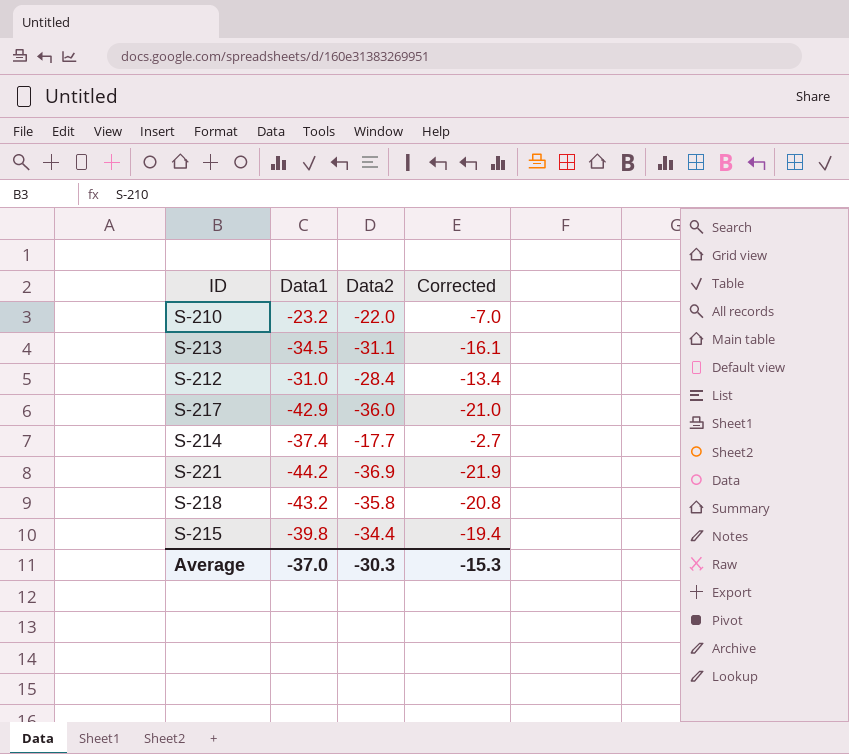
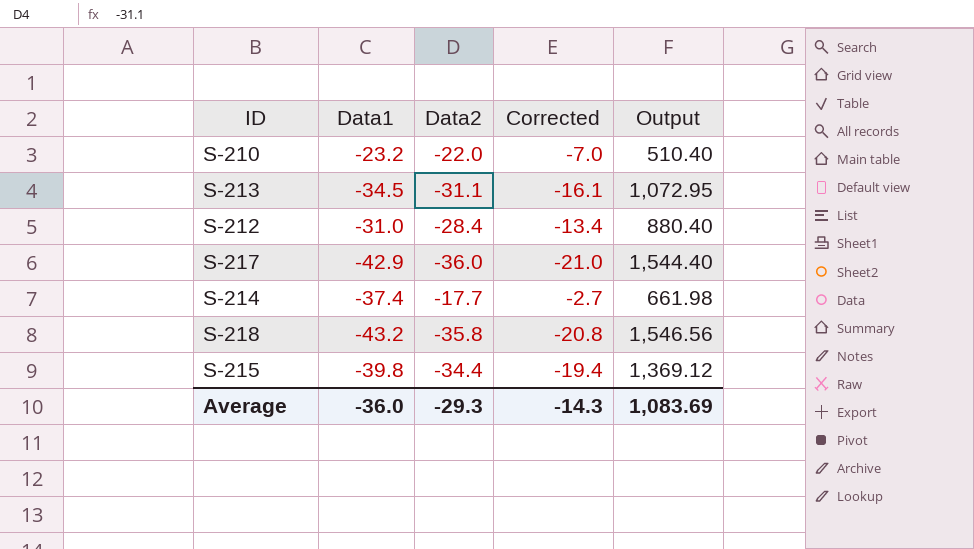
column Output | formula: none -> [Data1] * [Data2]
row S-221: -44.2 | -36.9 | -21.9 -> none
Average | Data1: -37.0 -> -36.0
Average | Data2: -30.3 -> -29.3
Average | Corrected: -15.3 -> -14.3

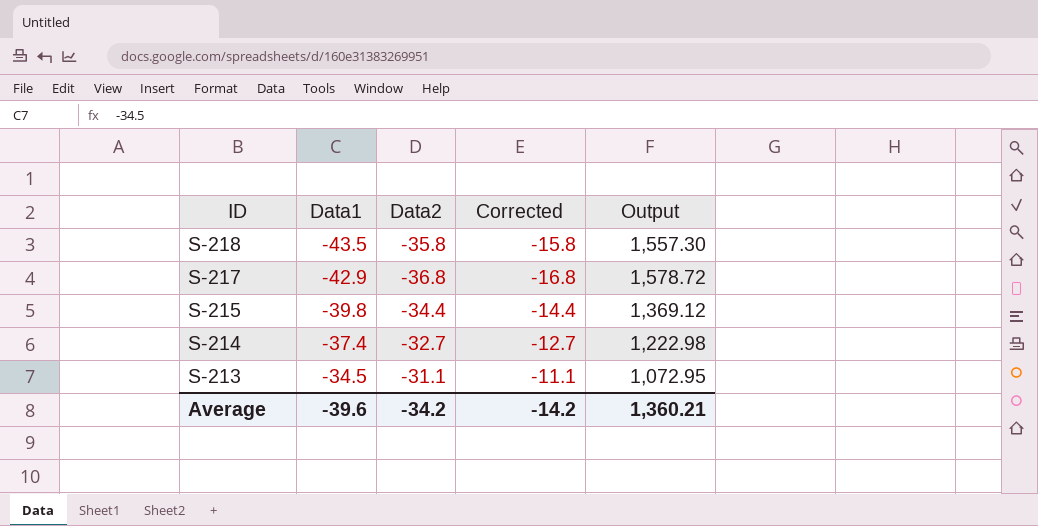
row order: none -> ID descending
column Corrected | formula: [Data2] + 15 -> [Data2] + 20
row S-210: -23.2 | -22.0 | -7.0 | 510.40 -> none
row S-212: -31.0 | -28.4 | -13.4 | 880.40 -> none
S-218 | Data1: -43.2 -> -43.5
S-218 | Output: 1,546.56 -> 1,557.30
S-217 | Data2: -36.0 -> -36.8
S-217 | Output: 1,544.40 -> 1,578.72
S-214 | Data2: -17.7 -> -32.7
S-214 | Output: 661.98 -> 1,222.98
Average | Data1: -36.0 -> -39.6
Average | Data2: -29.3 -> -34.2
Average | Corrected: -14.3 -> -14.2
Average | Output: 1,083.69 -> 1,360.21

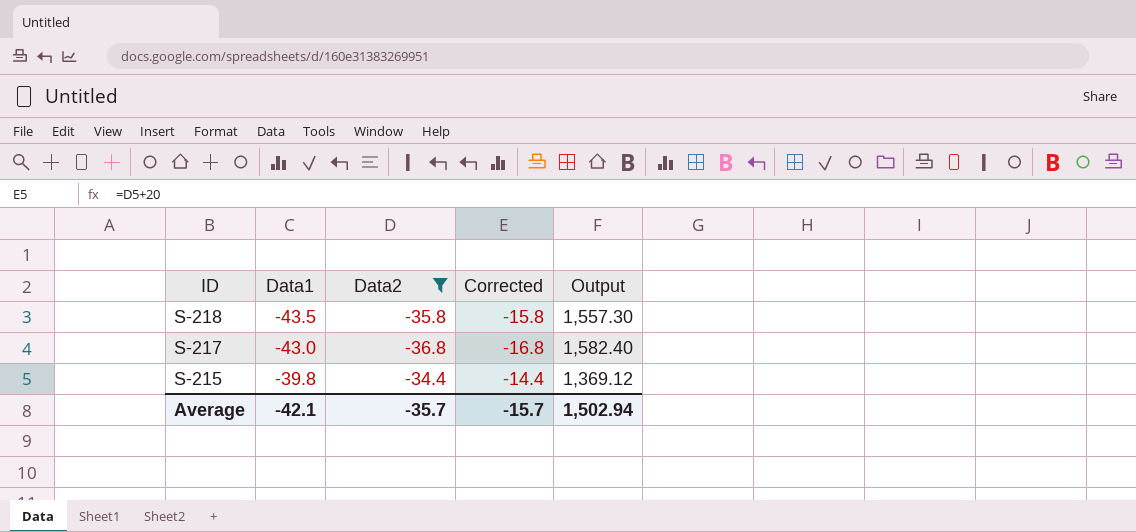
filter: none -> Data2 <= -34.4
S-217 | Data1: -42.9 -> -43.0
S-217 | Output: 1,578.72 -> 1,582.40
Average | Data1: -39.6 -> -42.1
Average | Data2: -34.2 -> -35.7
Average | Corrected: -14.2 -> -15.7
Average | Output: 1,360.21 -> 1,502.94

